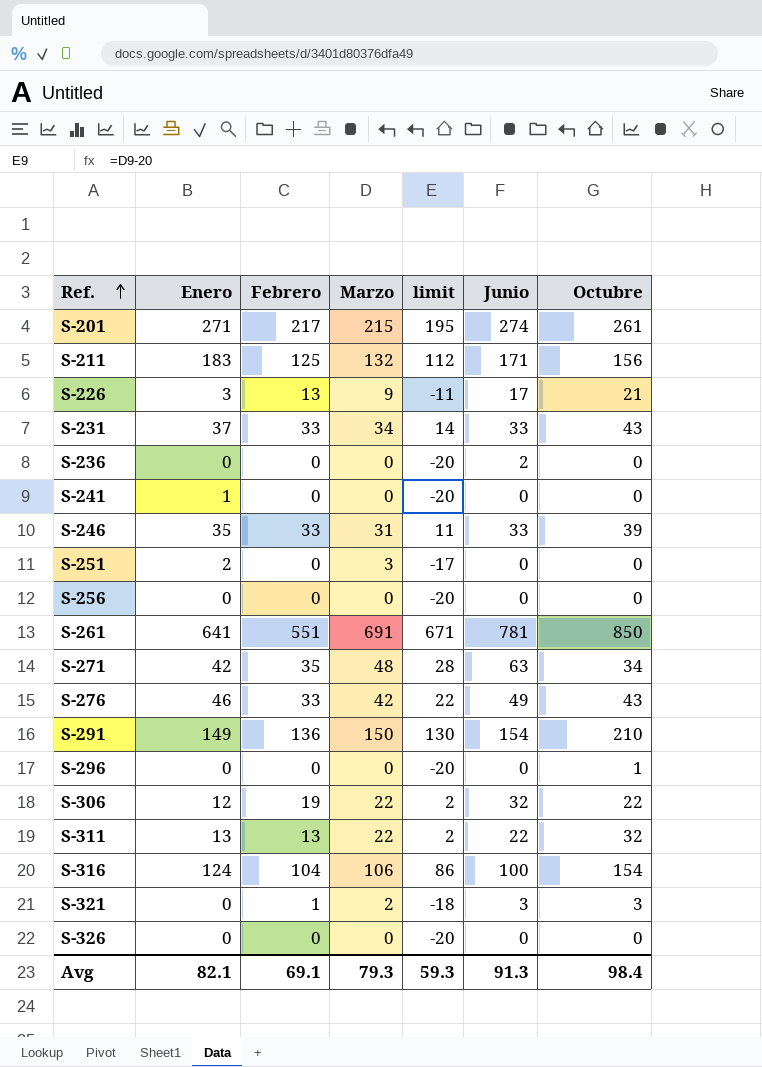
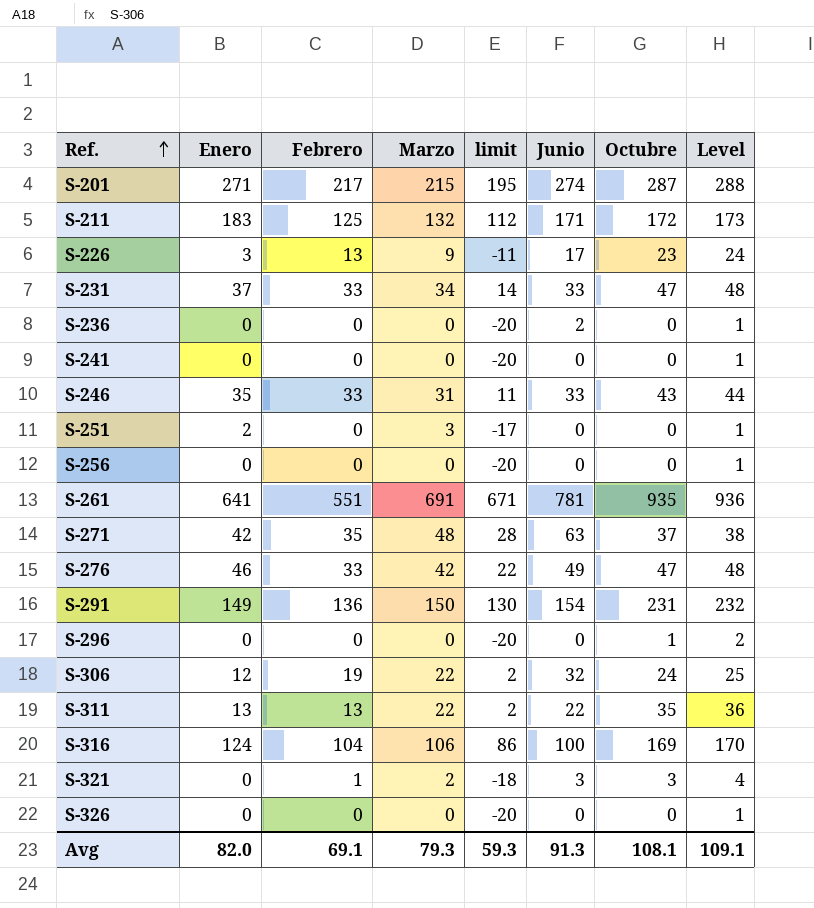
column Level | formula: none -> [Octubre] + 1
S-201 | Octubre: 261 -> 287
S-211 | Octubre: 156 -> 172
S-226 | Octubre: 21 -> 23
S-231 | Octubre: 43 -> 47
S-241 | Enero: 1 -> 0
S-246 | Octubre: 39 -> 43
S-261 | Octubre: 850 -> 935
S-271 | Octubre: 34 -> 37
S-276 | Octubre: 43 -> 47
S-291 | Octubre: 210 -> 231
S-306 | Octubre: 22 -> 24
S-311 | Octubre: 32 -> 35
S-316 | Octubre: 154 -> 169
Avg | Enero: 82.1 -> 82.0
Avg | Octubre: 98.4 -> 108.1

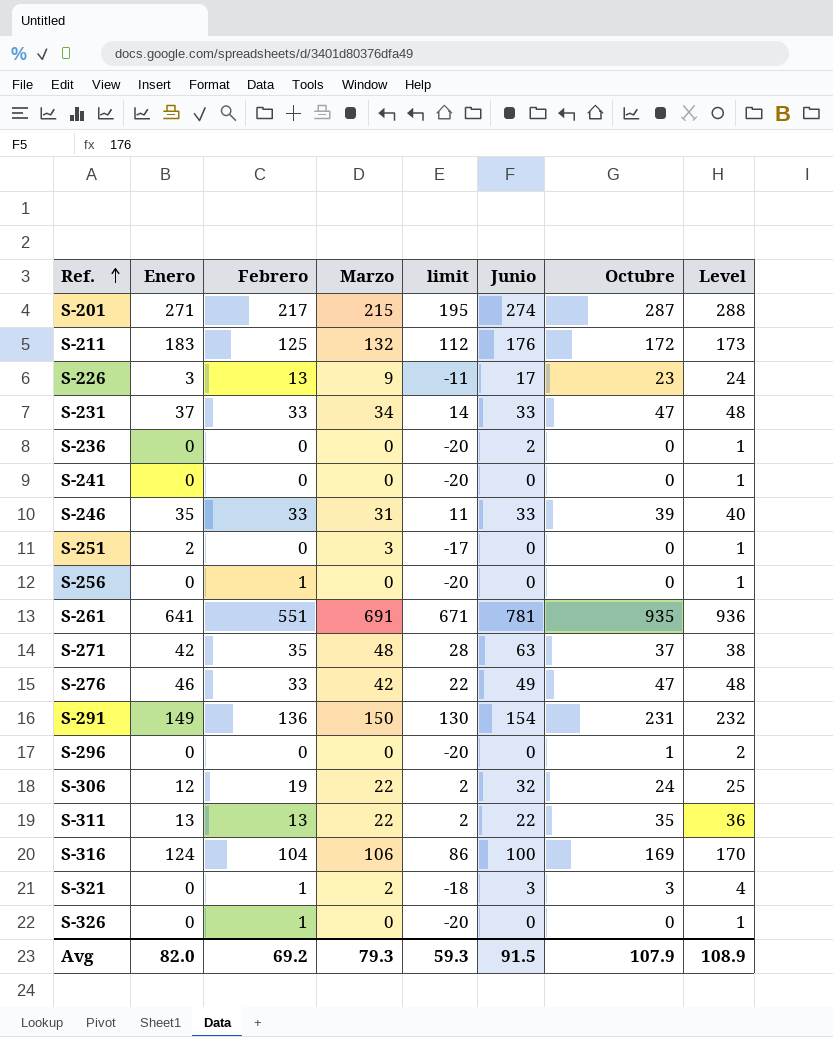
S-211 | Junio: 171 -> 176
S-246 | Octubre: 43 -> 39
S-246 | Level: 44 -> 40
S-256 | Febrero: 0 -> 1
S-326 | Febrero: 0 -> 1
Avg | Febrero: 69.1 -> 69.2
Avg | Junio: 91.3 -> 91.5
Avg | Octubre: 108.1 -> 107.9
Avg | Level: 109.1 -> 108.9

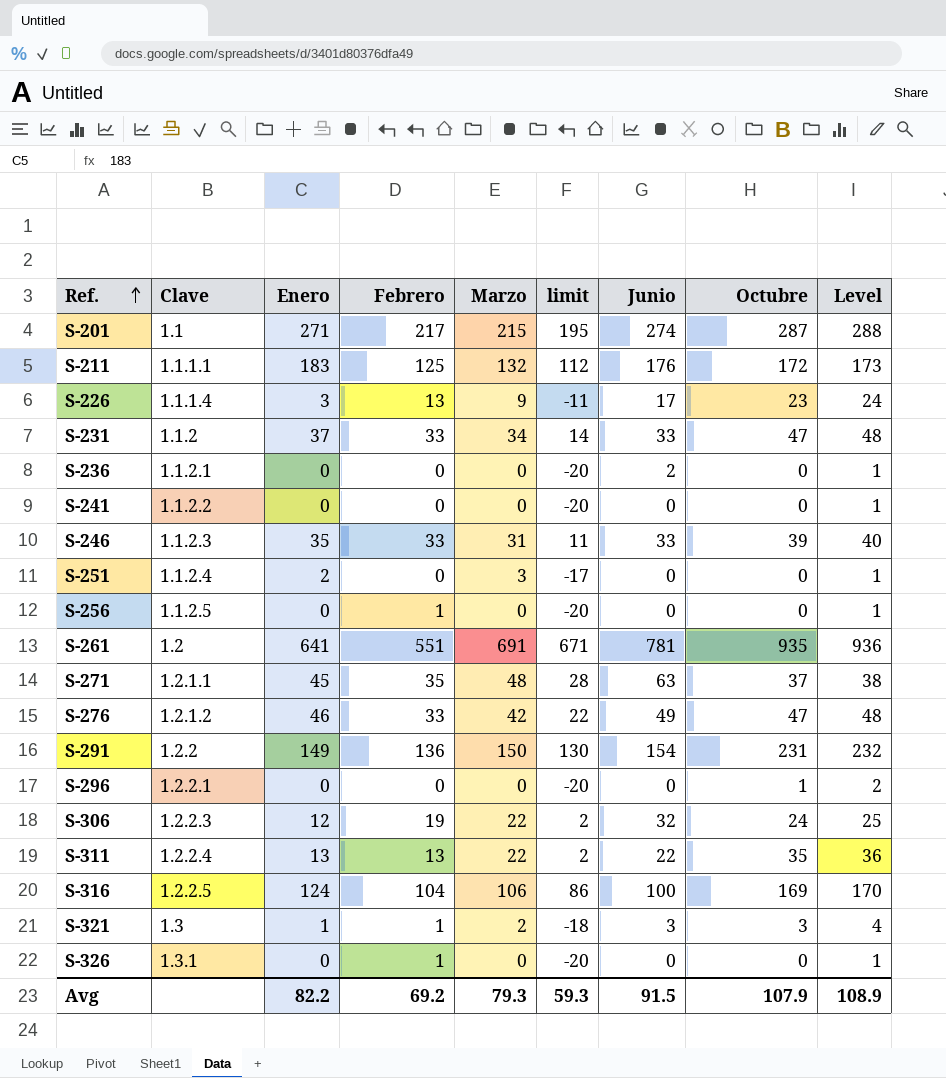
column Clave | position: none -> 2
S-271 | Enero: 42 -> 45
S-321 | Enero: 0 -> 1
Avg | Enero: 82.0 -> 82.2

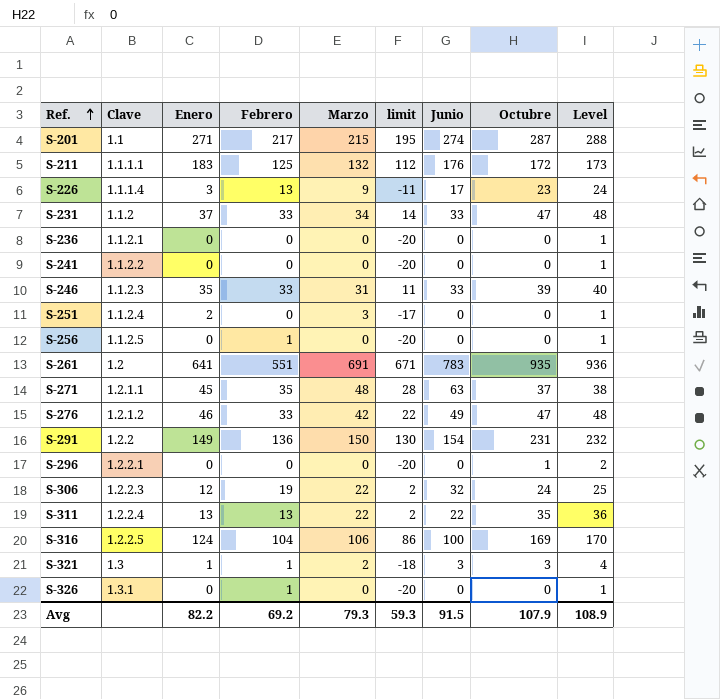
S-236 | Junio: 2 -> 0
S-261 | Junio: 781 -> 783

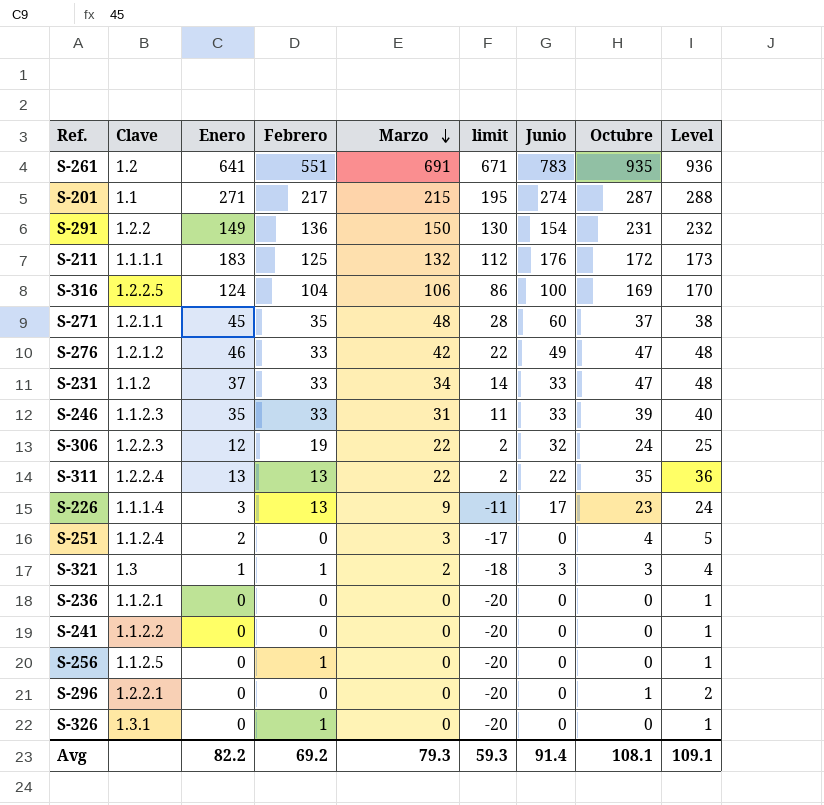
row order: Ref. ascending -> Marzo descending
S-271 | Junio: 63 -> 60
S-251 | Octubre: 0 -> 4
S-251 | Level: 1 -> 5
Avg | Junio: 91.5 -> 91.4
Avg | Octubre: 107.9 -> 108.1
Avg | Level: 108.9 -> 109.1

